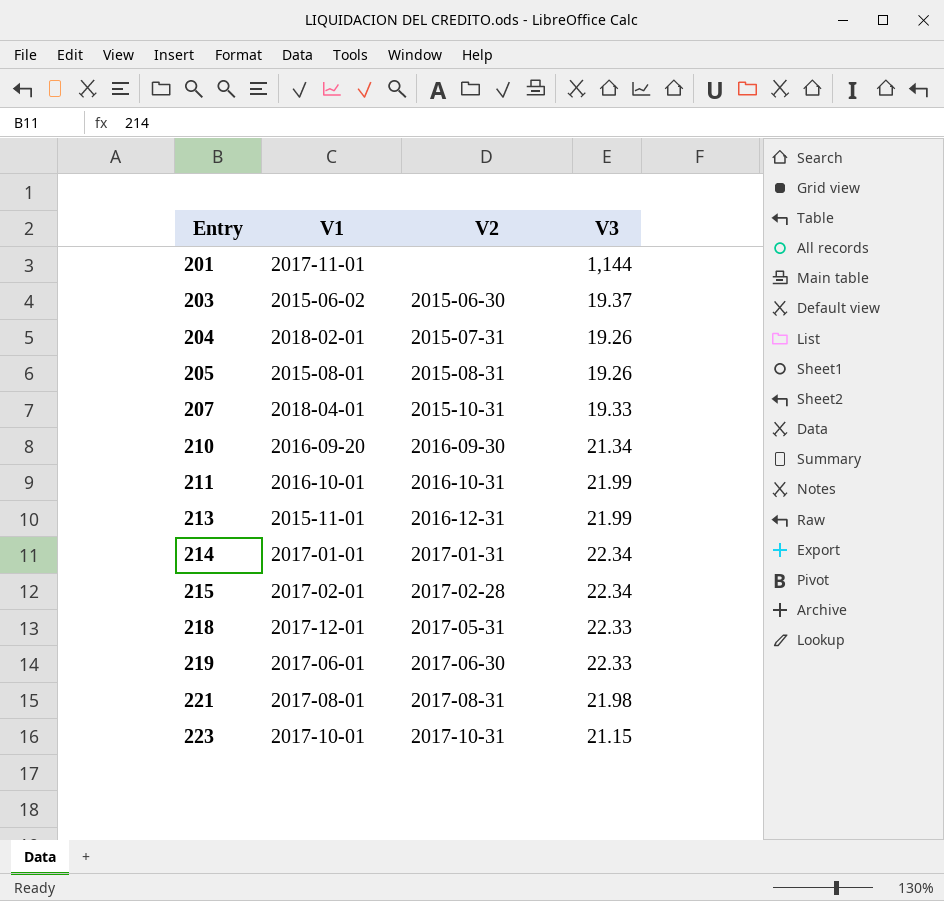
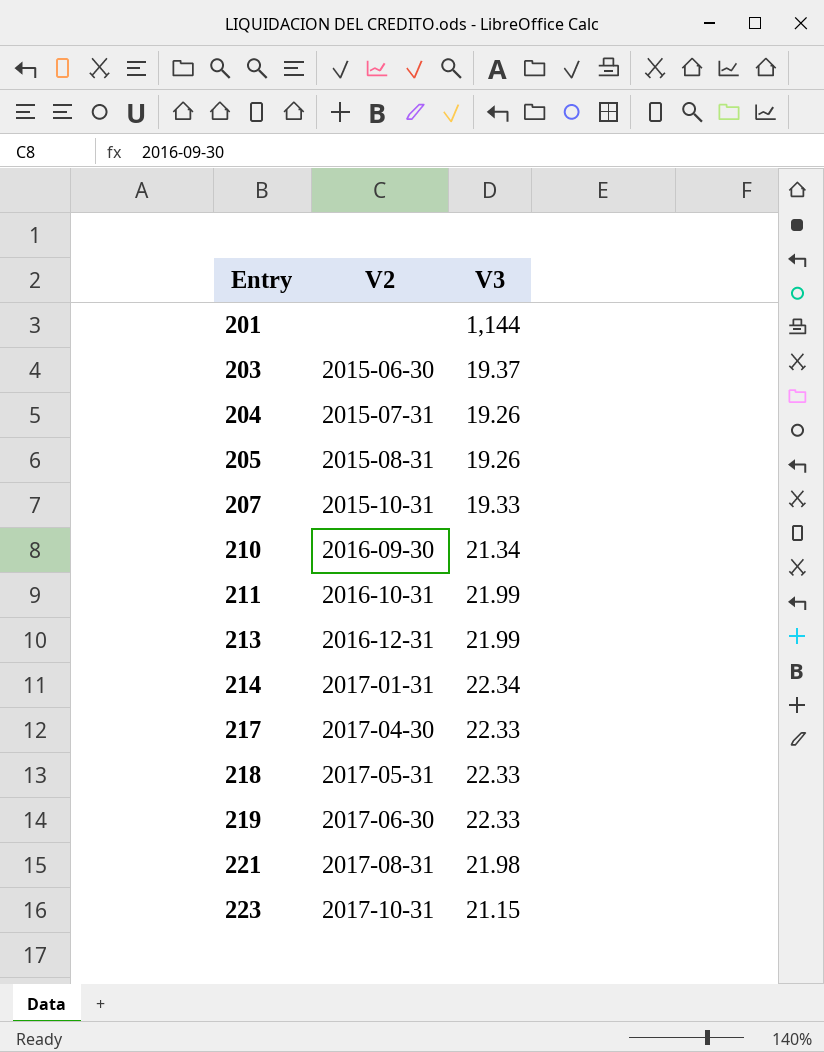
column V1 | position: 2 -> none
row 215: 2017-02-01 | 2017-02-28 | 22.34 -> none
row 217: none -> 2017-04-30 | 22.33

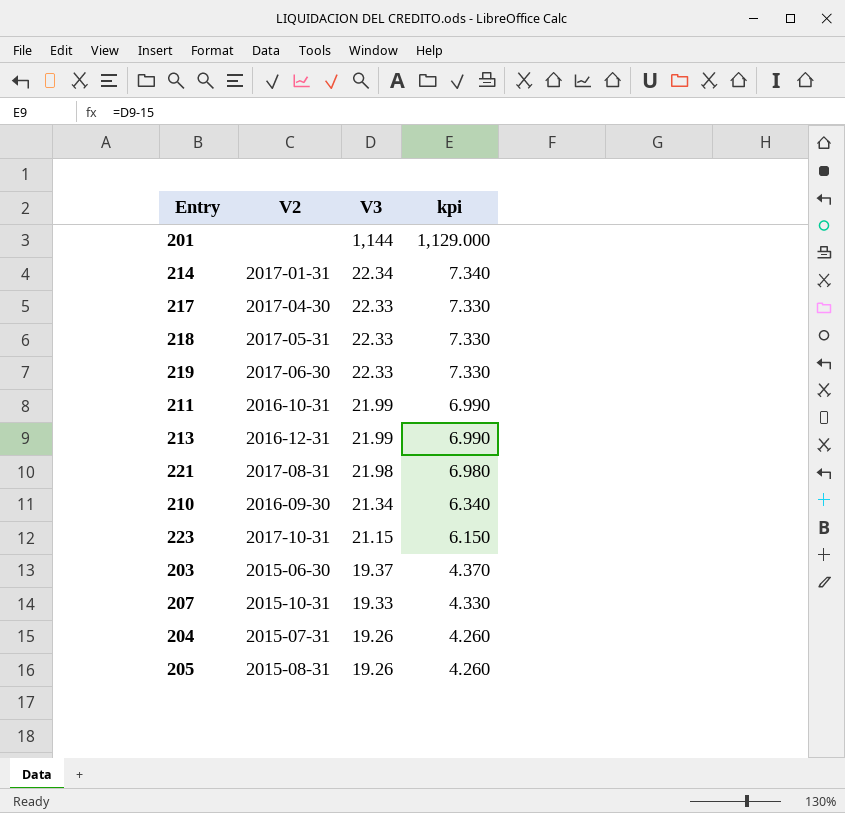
row order: Entry ascending -> V3 descending
column kpi | formula: none -> [V3] - 15

